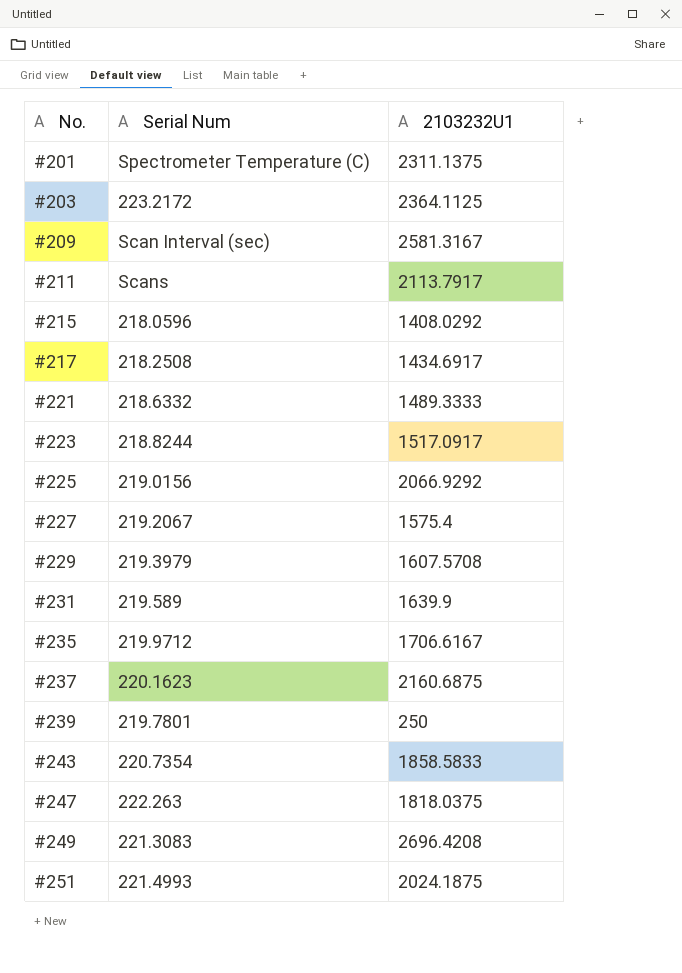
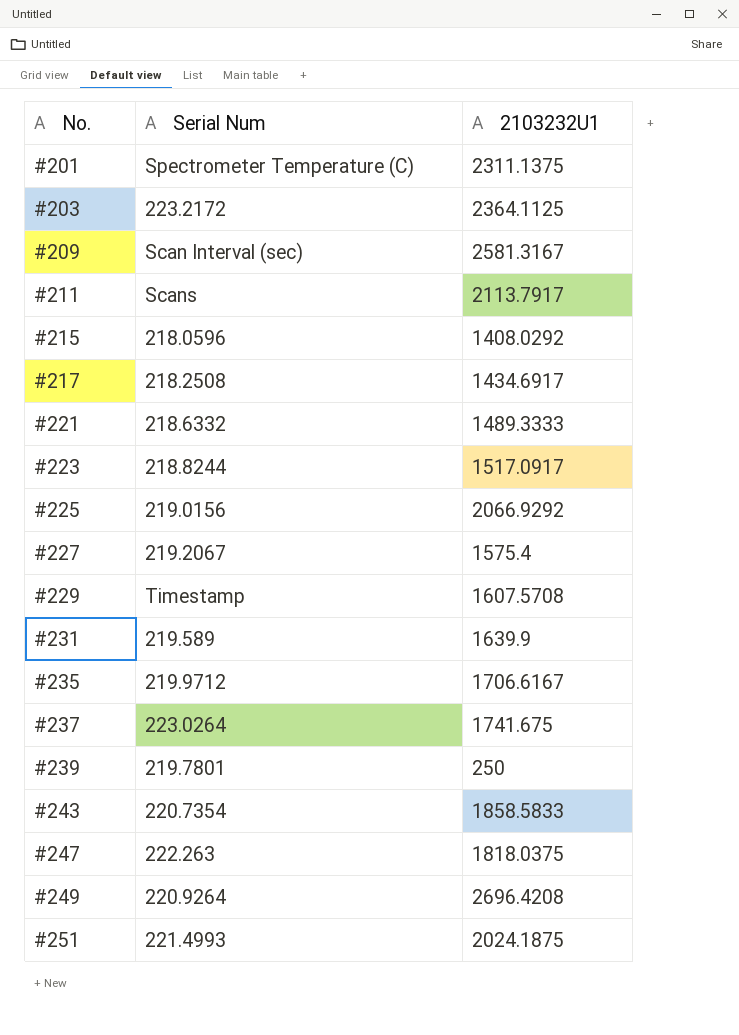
#229 | Serial Num: 219.3979 -> Timestamp
#237 | Serial Num: 220.1623 -> 223.0264
#237 | 2103232U1: 2160.6875 -> 1741.675
#249 | Serial Num: 221.3083 -> 220.9264

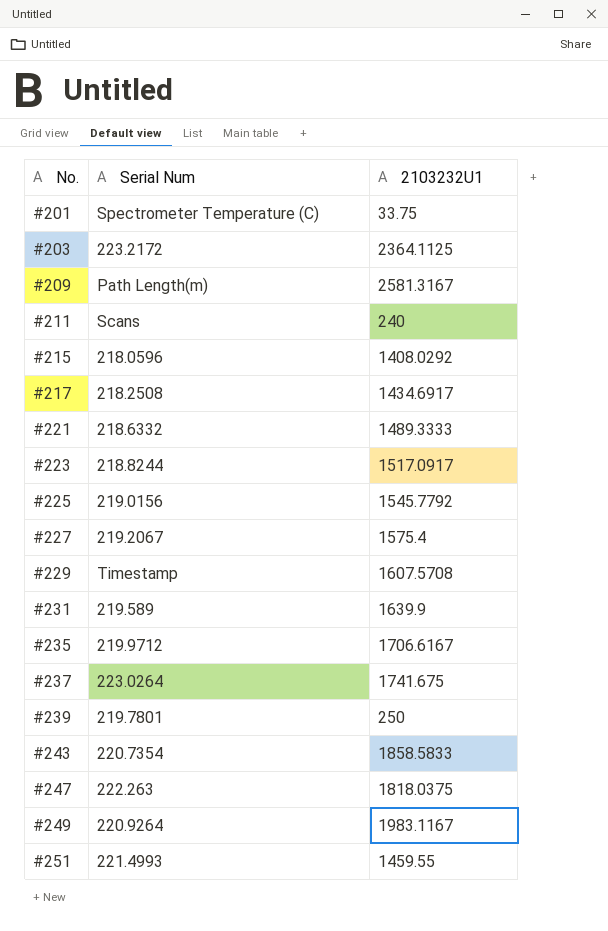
#201 | 2103232U1: 2311.1375 -> 33.75
#209 | Serial Num: Scan Interval (sec) -> Path Length(m)
#211 | 2103232U1: 2113.7917 -> 240
#225 | 2103232U1: 2066.9292 -> 1545.7792
#249 | 2103232U1: 2696.4208 -> 1983.1167
#251 | 2103232U1: 2024.1875 -> 1459.55

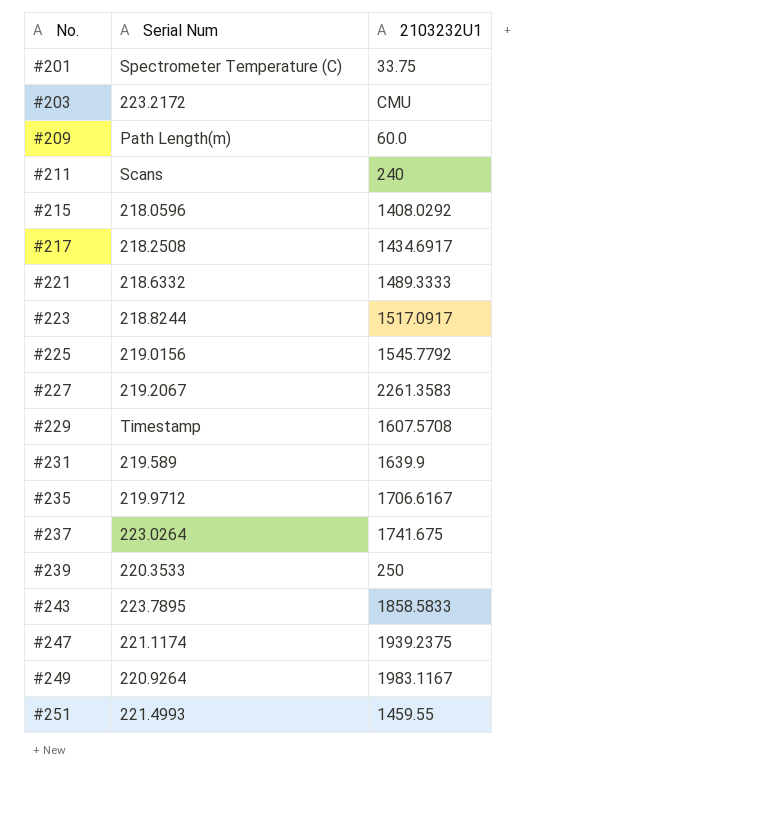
#203 | 2103232U1: 2364.1125 -> CMU
#209 | 2103232U1: 2581.3167 -> 60.0
#227 | 2103232U1: 1575.4 -> 2261.3583
#239 | Serial Num: 219.7801 -> 220.3533
#243 | Serial Num: 220.7354 -> 223.7895
#247 | Serial Num: 222.263 -> 221.1174
#247 | 2103232U1: 1818.0375 -> 1939.2375

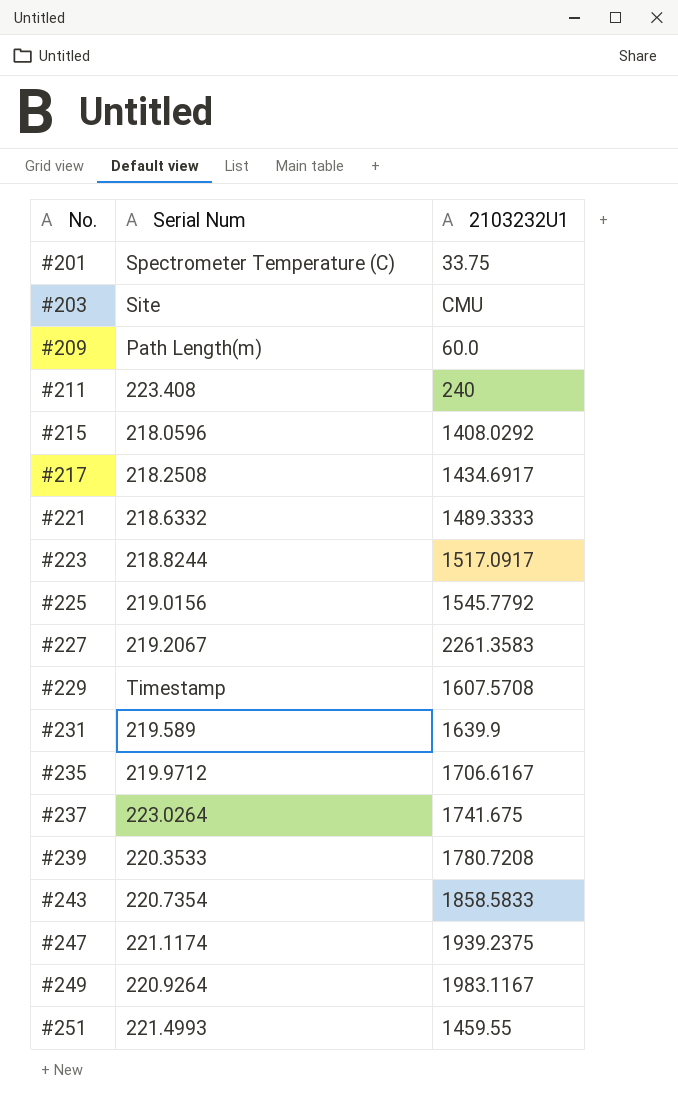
#203 | Serial Num: 223.2172 -> Site
#211 | Serial Num: Scans -> 223.408
#239 | 2103232U1: 250 -> 1780.7208
#243 | Serial Num: 223.7895 -> 220.7354

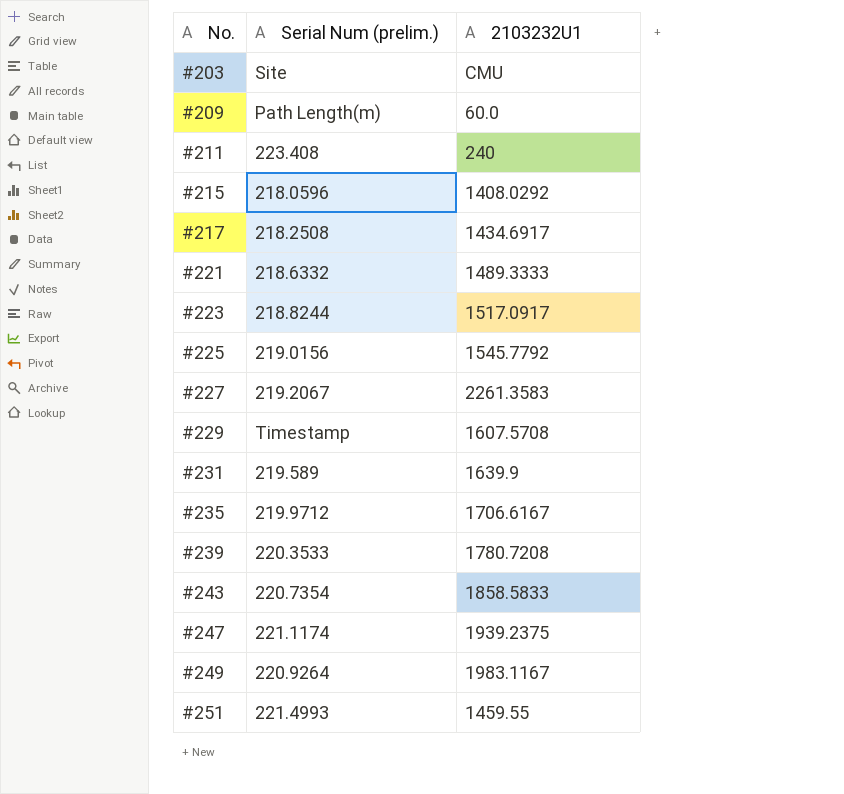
column name: Serial Num -> Serial Num (prelim.)
row #201: Spectrometer Temperature (C) | 33.75 -> none
row #237: 223.0264 | 1741.675 -> none

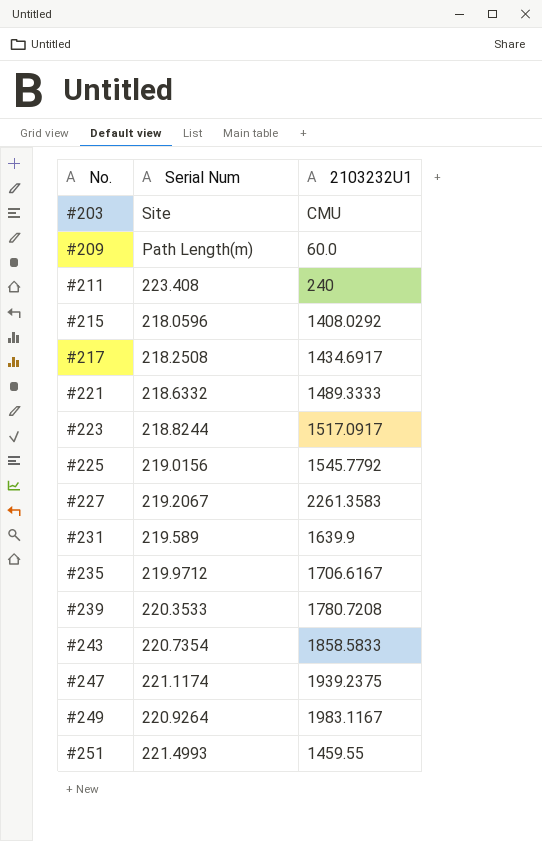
column name: Serial Num (prelim.) -> Serial Num
row #229: Timestamp | 1607.5708 -> none

